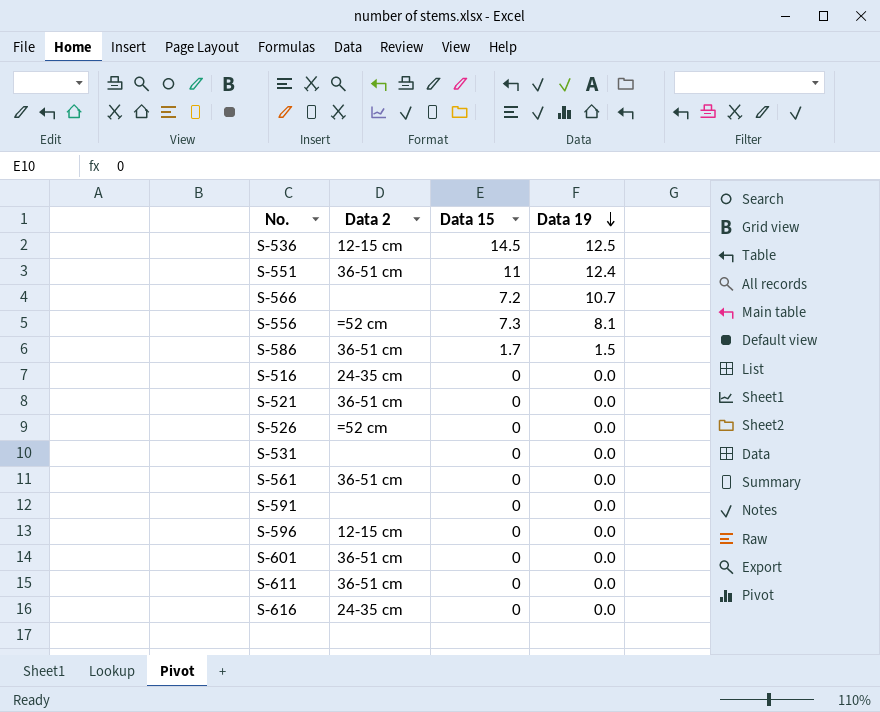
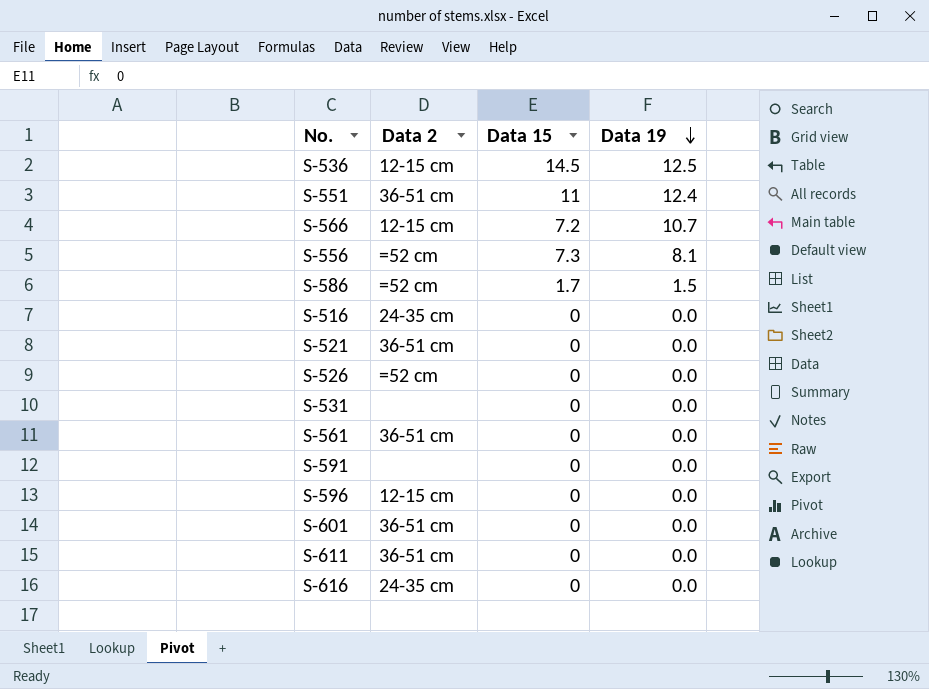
S-566 | Data 2: none -> 12-15 cm
S-586 | Data 2: 36-51 cm -> =52 cm

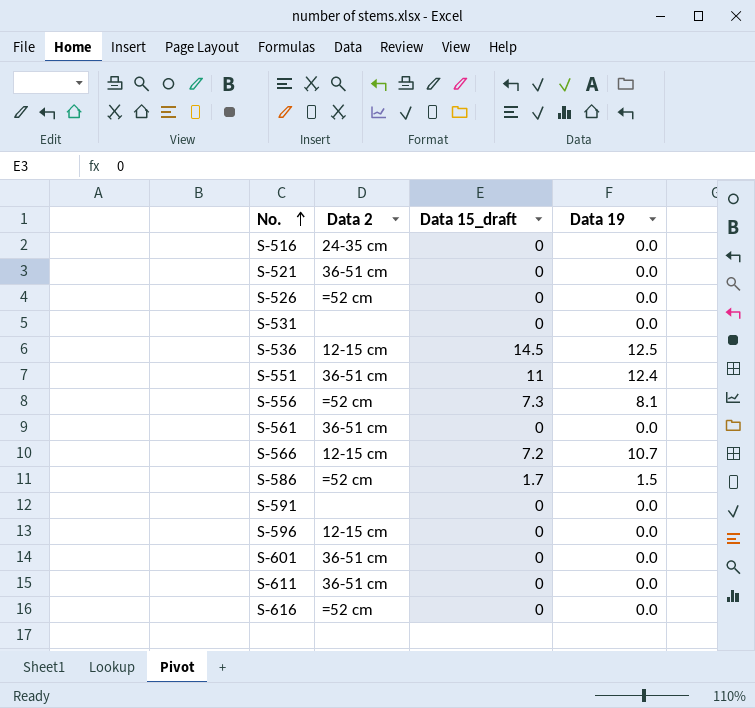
row order: Data 19 descending -> No. ascending
column name: Data 15 -> Data 15_draft
S-616 | Data 2: 24-35 cm -> =52 cm

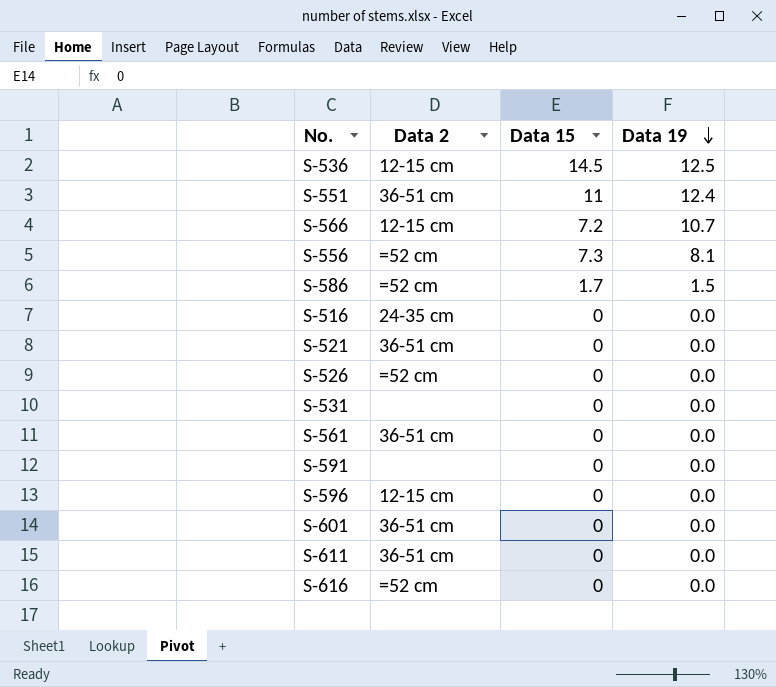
row order: No. ascending -> Data 19 descending
column name: Data 15_draft -> Data 15

